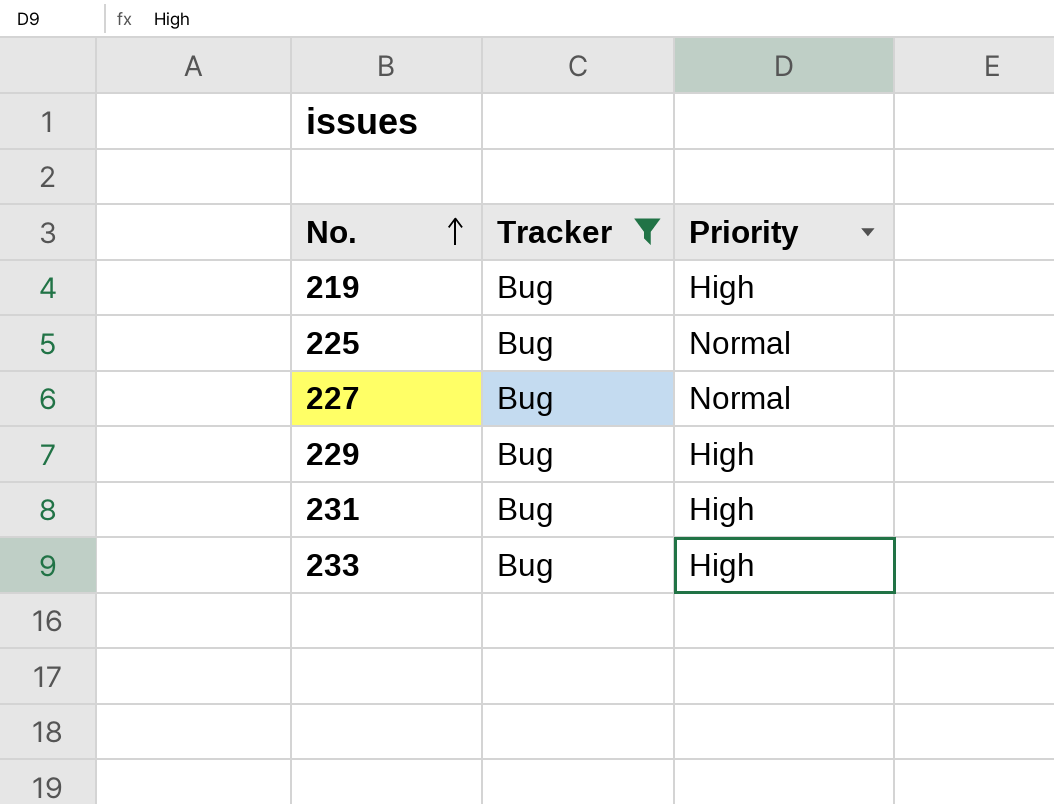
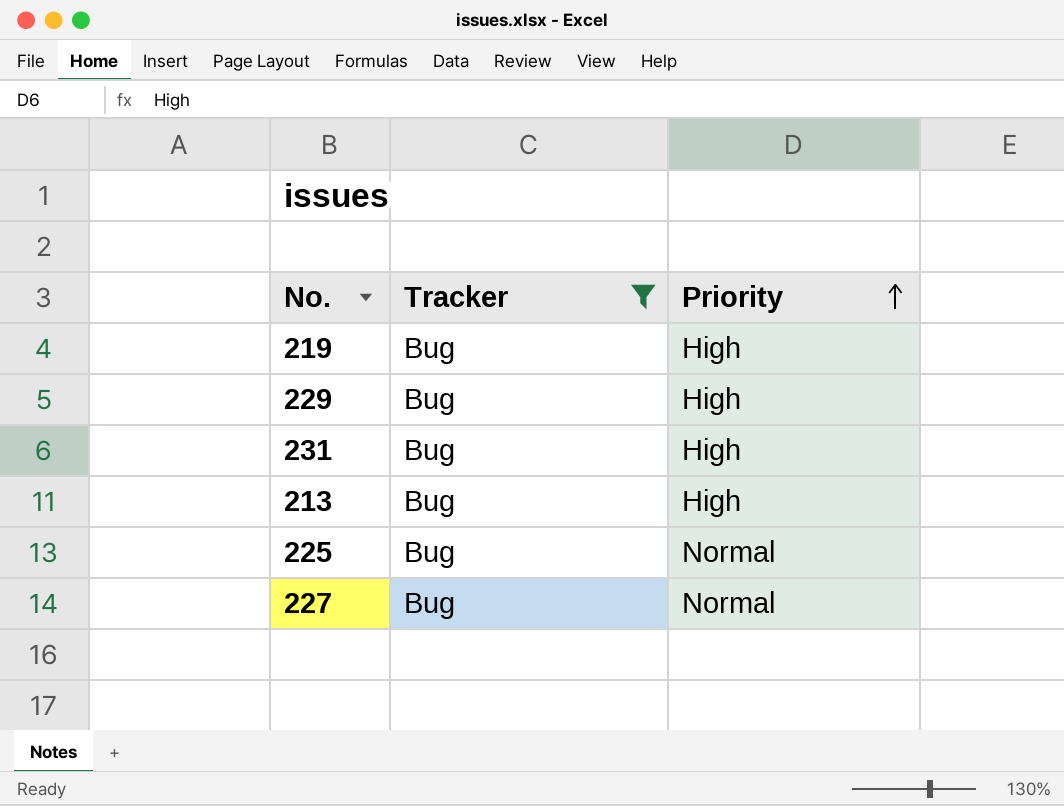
row order: No. ascending -> Priority ascending
row 233: Bug | High -> none
row 213: none -> Bug | High

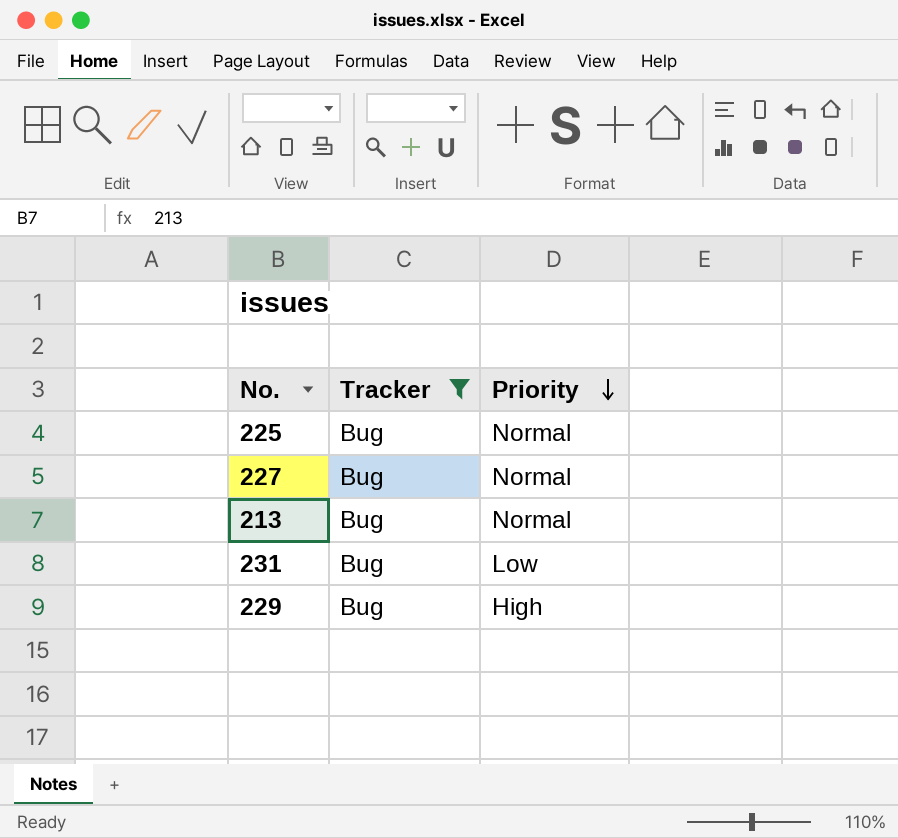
row order: Priority ascending -> Priority descending
row 219: Bug | High -> none
213 | Priority: High -> Normal
231 | Priority: High -> Low

